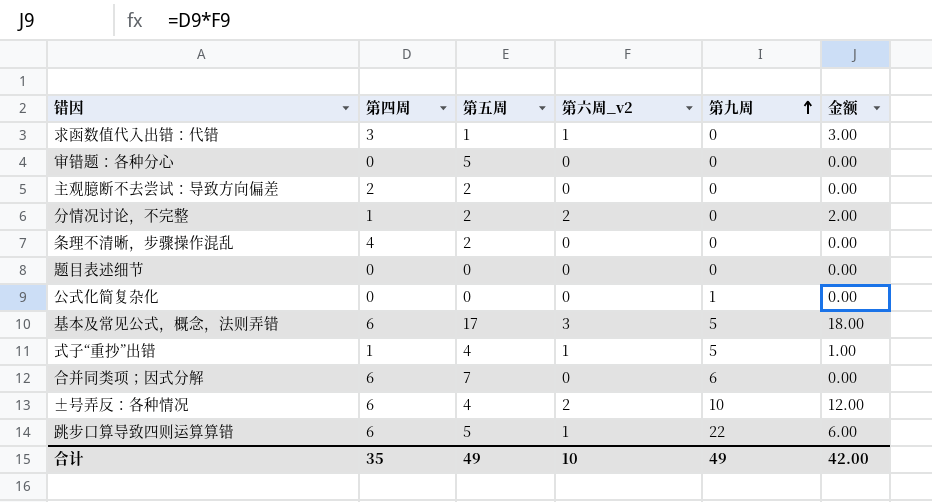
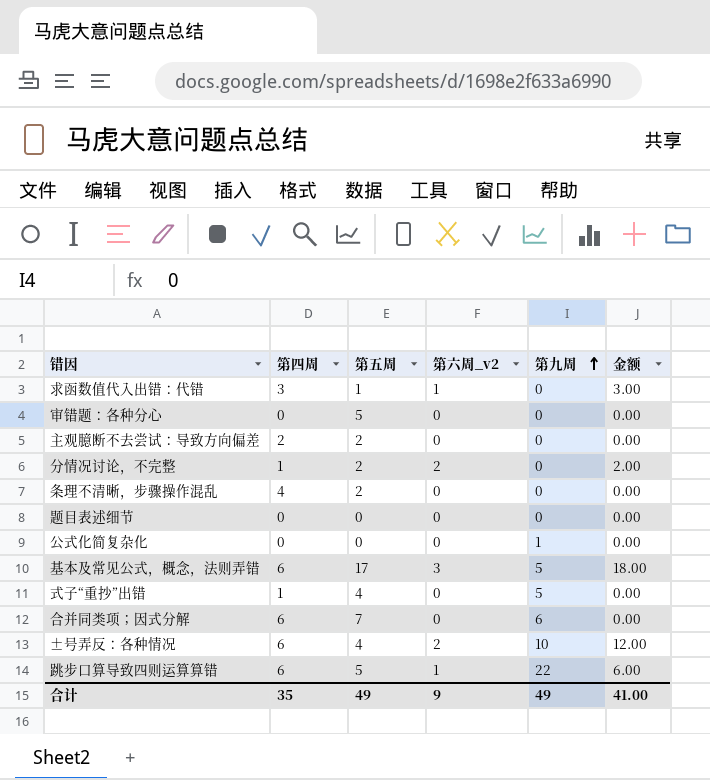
式子“重抄”出错 | 第六周_v2: 1 -> 0
式子“重抄”出错 | 金额: 1.00 -> 0.00
合计 | 第六周_v2: 10 -> 9
合计 | 金额: 42.00 -> 41.00

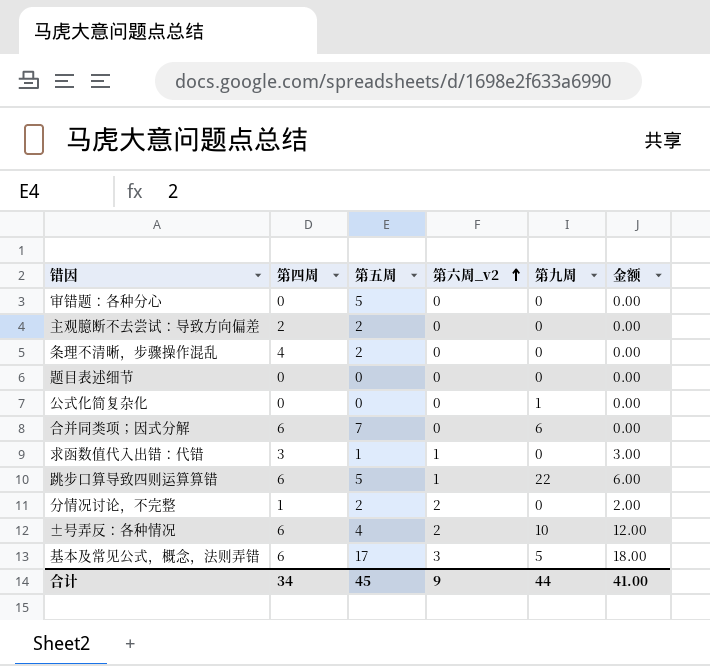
row order: 第九周 ascending -> 第六周_v2 ascending
row 式子“重抄”出错: 1 | 4 | 0 | 5 | 0.00 -> none
合计 | 第四周: 35 -> 34
合计 | 第五周: 49 -> 45
合计 | 第九周: 49 -> 44

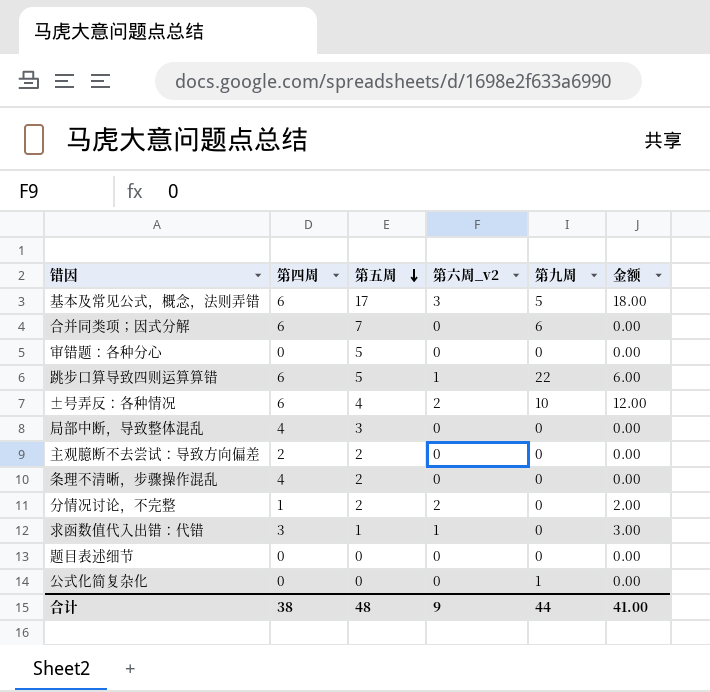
row order: 第六周_v2 ascending -> 第五周 descending
row 局部中断，导致整体混乱: none -> 4 | 3 | 0 | 0 | 0.00
合计 | 第四周: 34 -> 38
合计 | 第五周: 45 -> 48

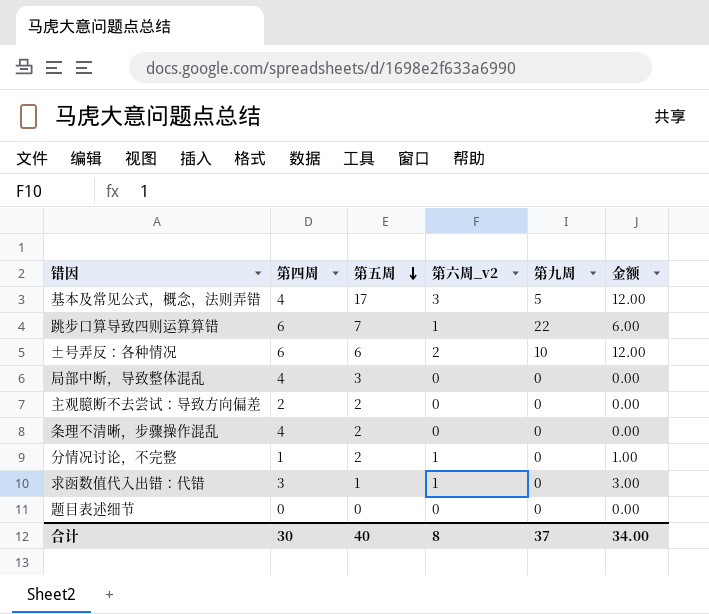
row 合并同类项；因式分解: 6 | 7 | 0 | 6 | 0.00 -> none
row 审错题：各种分心: 0 | 5 | 0 | 0 | 0.00 -> none
row 公式化简复杂化: 0 | 0 | 0 | 1 | 0.00 -> none
基本及常见公式，概念，法则弄错 | 第四周: 6 -> 4
基本及常见公式，概念，法则弄错 | 金额: 18.00 -> 12.00
跳步口算导致四则运算算错 | 第五周: 5 -> 7
±号弄反：各种情况 | 第五周: 4 -> 6
分情况讨论，不完整 | 第六周_v2: 2 -> 1
分情况讨论，不完整 | 金额: 2.00 -> 1.00
合计 | 第四周: 38 -> 30
合计 | 第五周: 48 -> 40
合计 | 第六周_v2: 9 -> 8
合计 | 第九周: 44 -> 37
合计 | 金额: 41.00 -> 34.00

